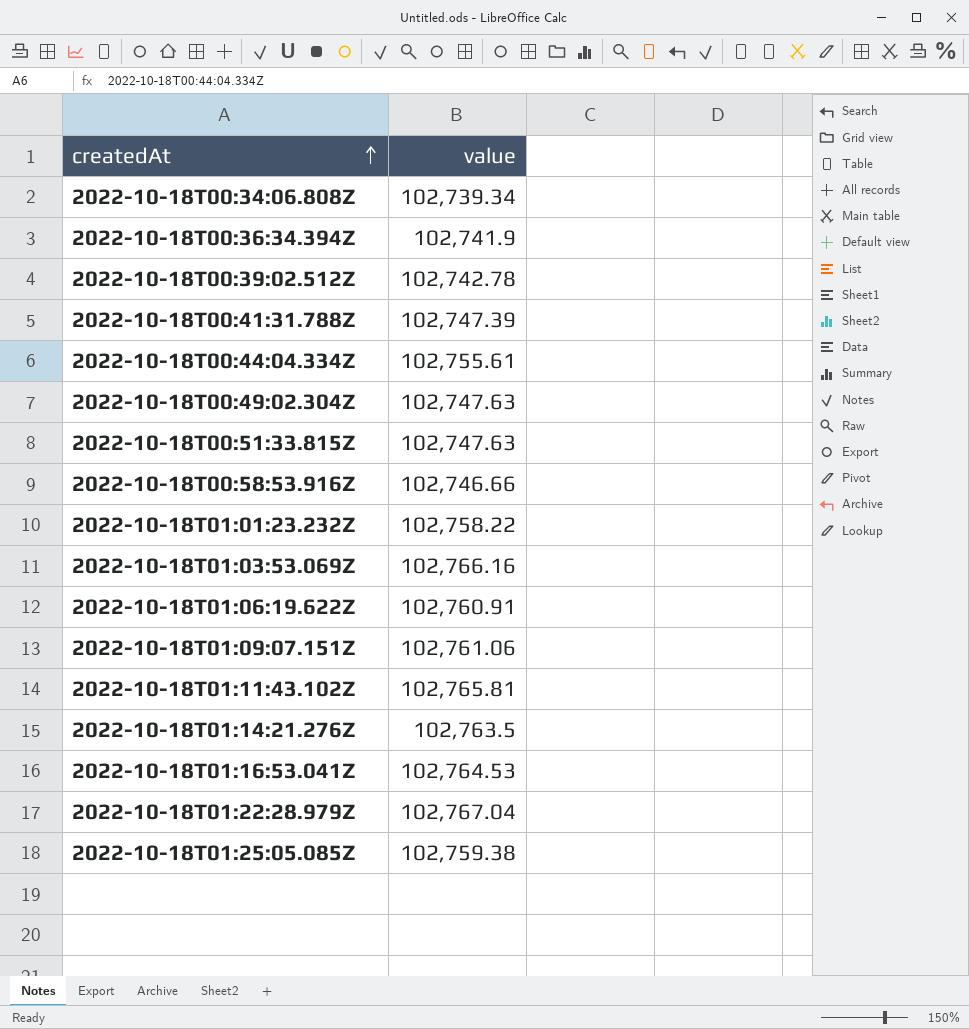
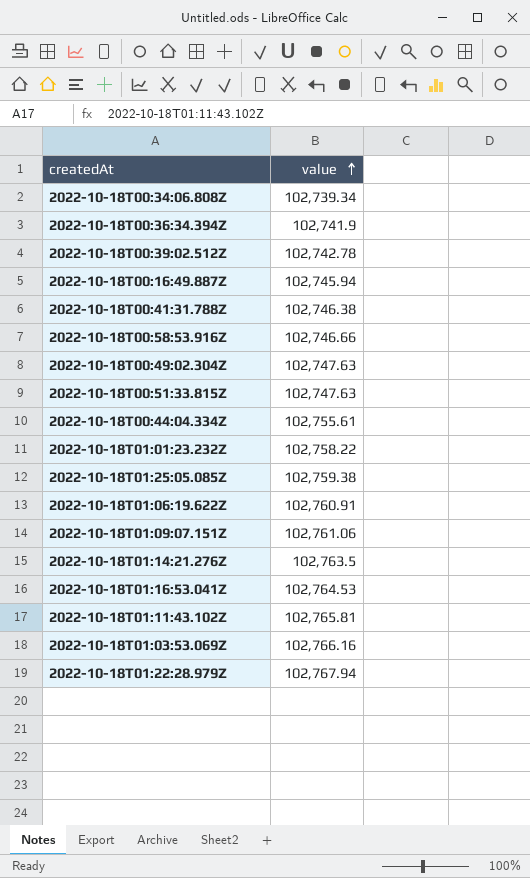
row order: createdAt ascending -> value ascending
row 2022-10-18T00:16:49.887Z: none -> 102,745.94
2022-10-18T00:41:31.788Z | value: 102,747.39 -> 102,746.38
2022-10-18T01:22:28.979Z | value: 102,767.04 -> 102,767.94

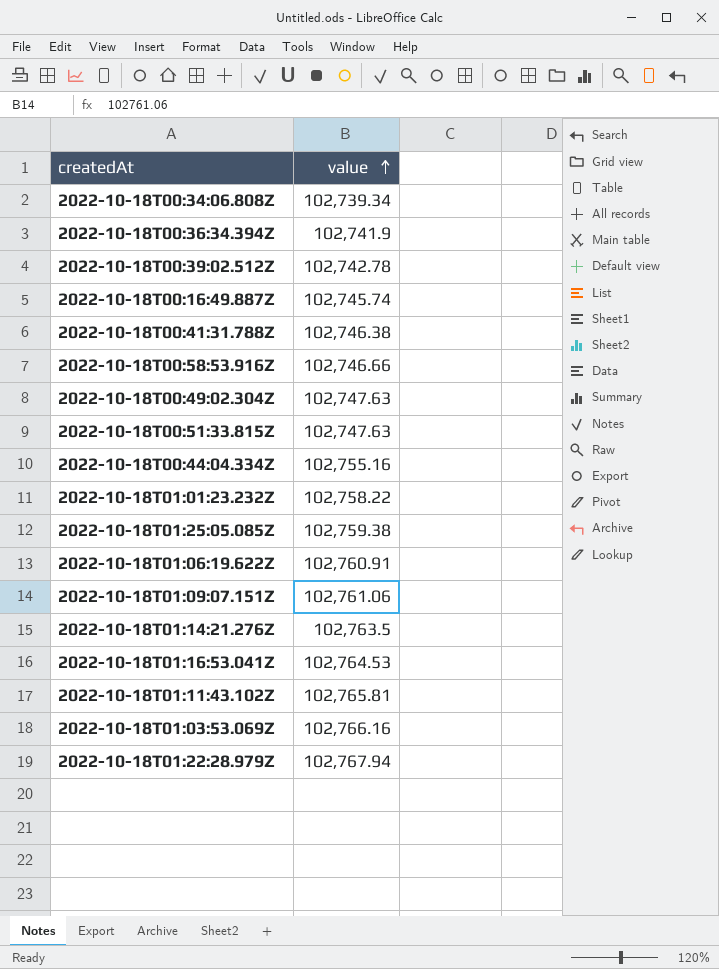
2022-10-18T00:16:49.887Z | value: 102,745.94 -> 102,745.74
2022-10-18T00:44:04.334Z | value: 102,755.61 -> 102,755.16

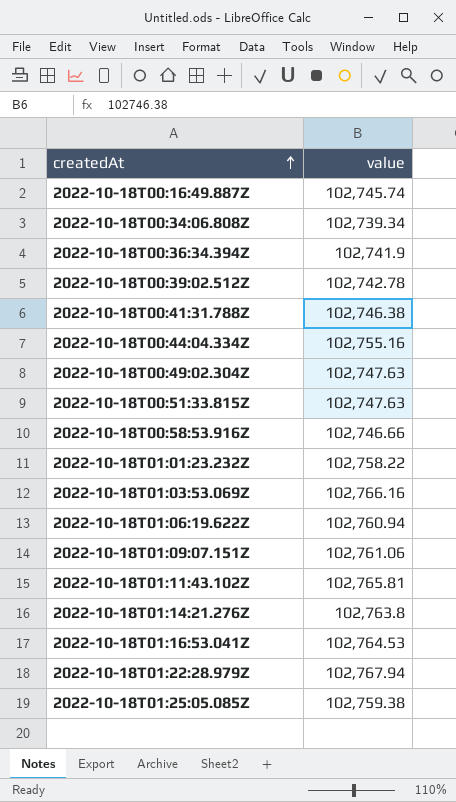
row order: value ascending -> createdAt ascending
2022-10-18T01:06:19.622Z | value: 102,760.91 -> 102,760.94
2022-10-18T01:14:21.276Z | value: 102,763.5 -> 102,763.8

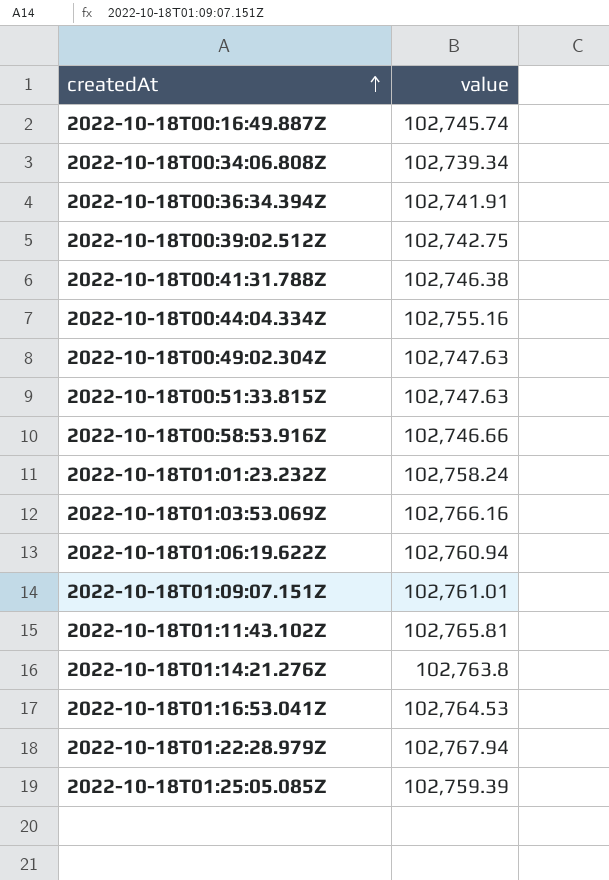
2022-10-18T00:36:34.394Z | value: 102,741.9 -> 102,741.91
2022-10-18T00:39:02.512Z | value: 102,742.78 -> 102,742.75
2022-10-18T01:01:23.232Z | value: 102,758.22 -> 102,758.24
2022-10-18T01:09:07.151Z | value: 102,761.06 -> 102,761.01
2022-10-18T01:25:05.085Z | value: 102,759.38 -> 102,759.39

